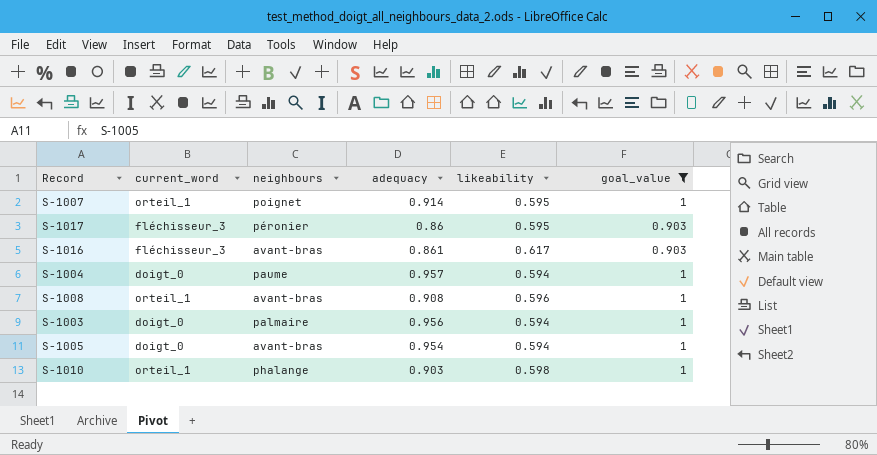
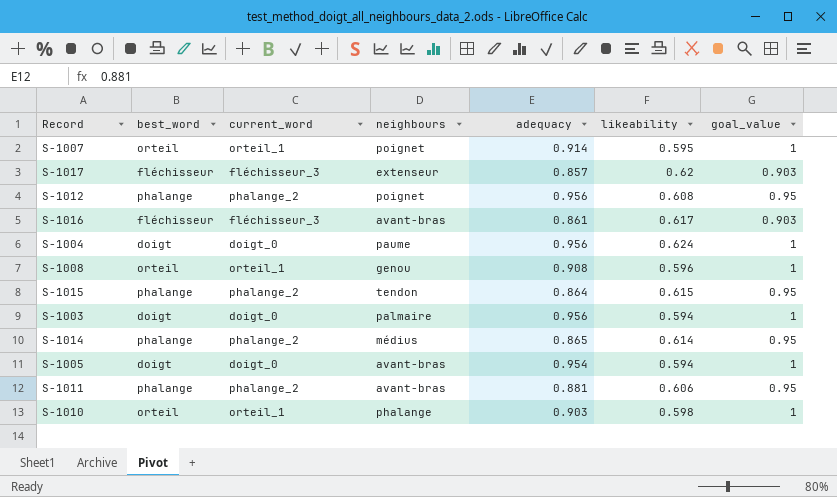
filter: goal_value != 0.95 -> none
column best_word | position: none -> 2
S-1017 | neighbours: péronier -> extenseur
S-1017 | adequacy: 0.86 -> 0.857
S-1017 | likeability: 0.595 -> 0.62
S-1004 | adequacy: 0.957 -> 0.956
S-1004 | likeability: 0.594 -> 0.624
S-1008 | neighbours: avant-bras -> genou

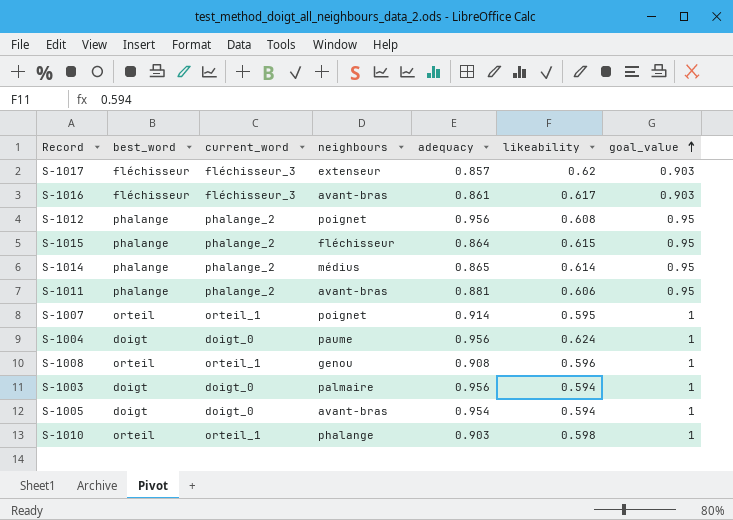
row order: none -> goal_value ascending
S-1015 | neighbours: tendon -> fléchisseur

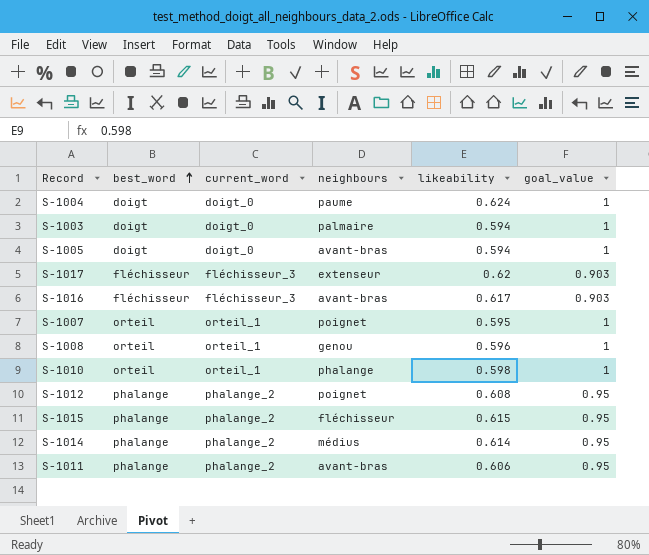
row order: goal_value ascending -> best_word ascending
column adequacy | position: 5 -> none

